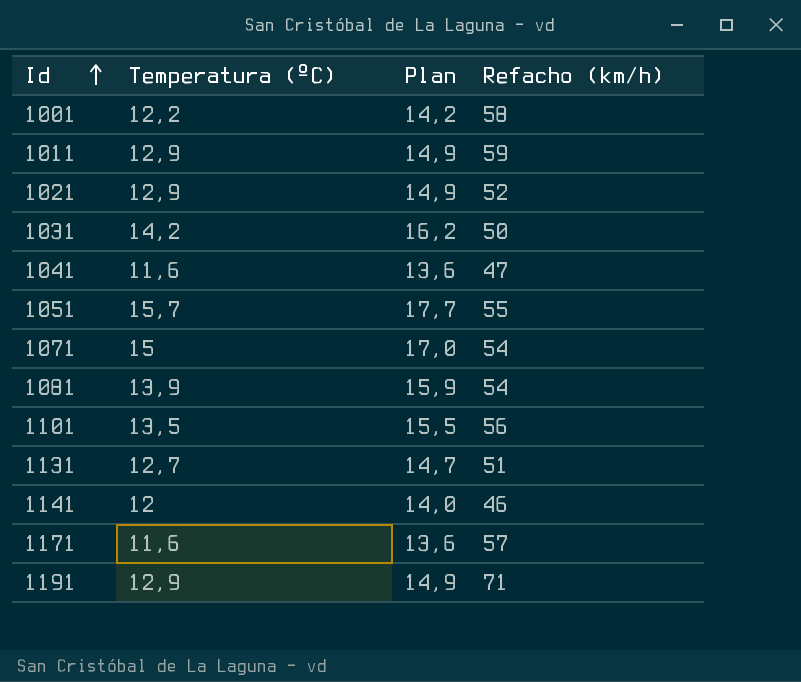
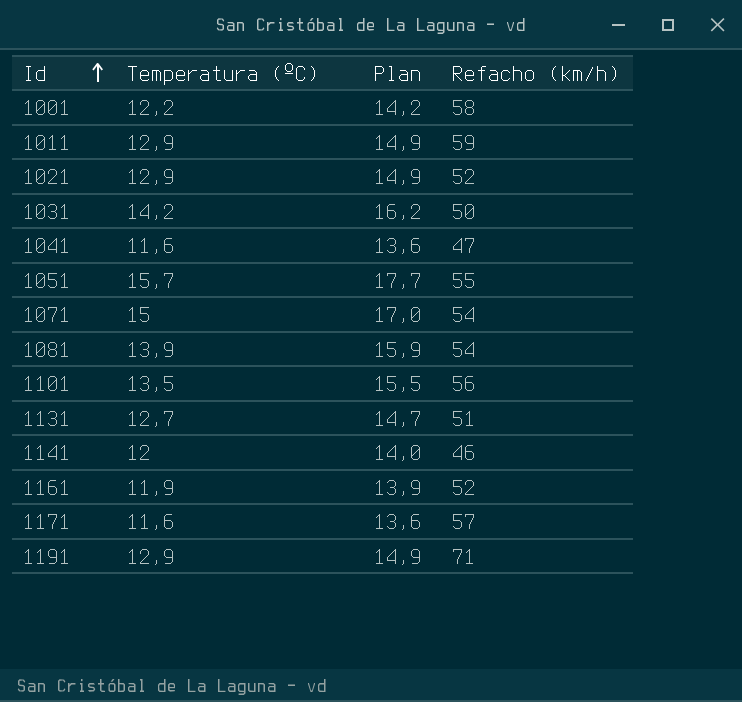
row 1161: none -> 11,9 | 13,9 | 52

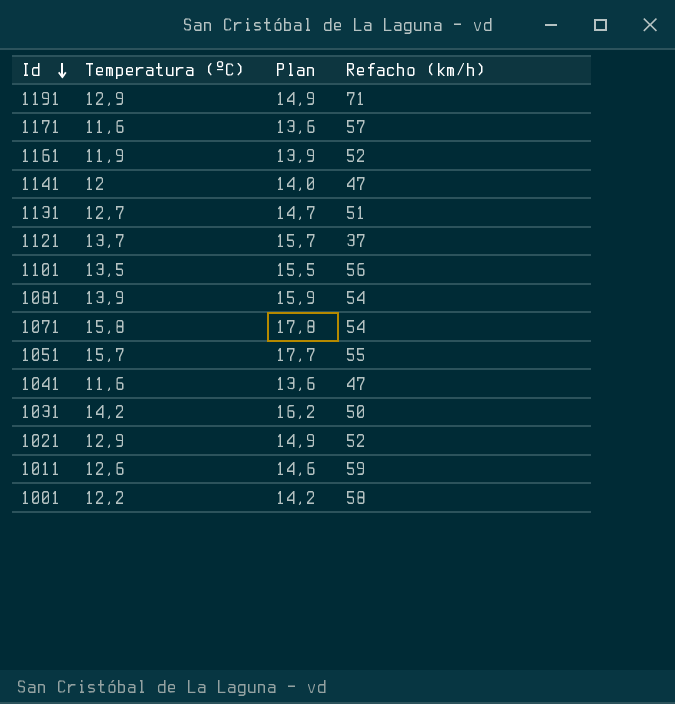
row order: Id ascending -> Id descending
1141 | Refacho (km/h): 46 -> 47
row 1121: none -> 13,7 | 15,7 | 37
1071 | Temperatura (ºC): 15 -> 15,8
1071 | Plan: 17,0 -> 17,8
1011 | Temperatura (ºC): 12,9 -> 12,6
1011 | Plan: 14,9 -> 14,6

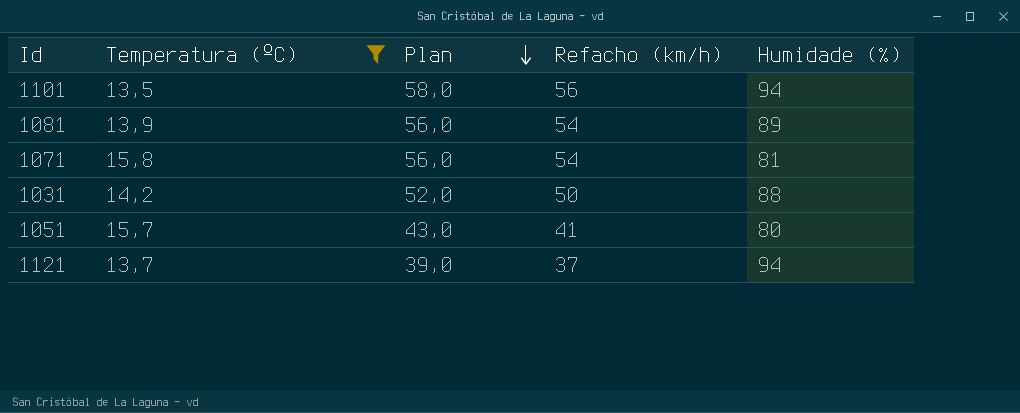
filter: none -> Temperatura (ºC) >= 13,5
row order: Id descending -> Plan descending
column Plan | formula: [Temperatura (ºC)] + 2 -> [Refacho (km/h)] + 2
column Humidade (%) | position: none -> 5
1051 | Refacho (km/h): 55 -> 41

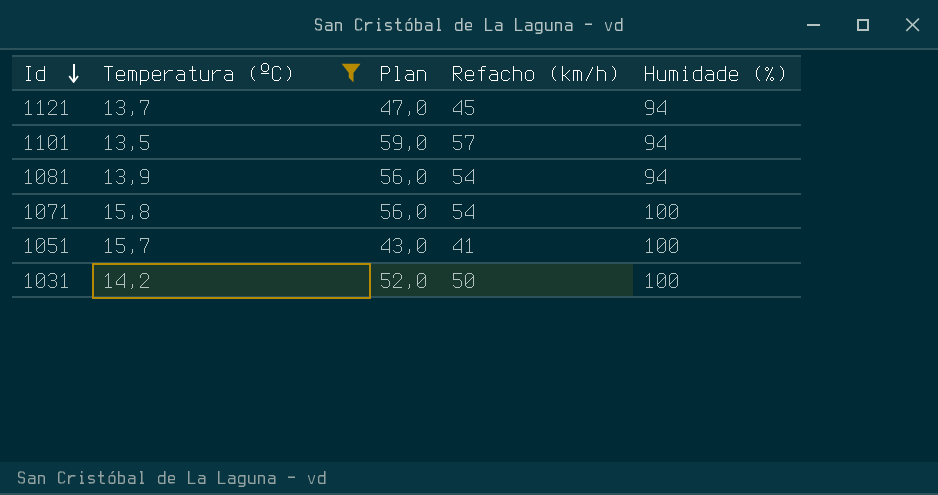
row order: Plan descending -> Id descending
1121 | Plan: 39,0 -> 47,0
1121 | Refacho (km/h): 37 -> 45
1101 | Plan: 58,0 -> 59,0
1101 | Refacho (km/h): 56 -> 57
1081 | Humidade (%): 89 -> 94
1071 | Humidade (%): 81 -> 100
1051 | Humidade (%): 80 -> 100
1031 | Humidade (%): 88 -> 100

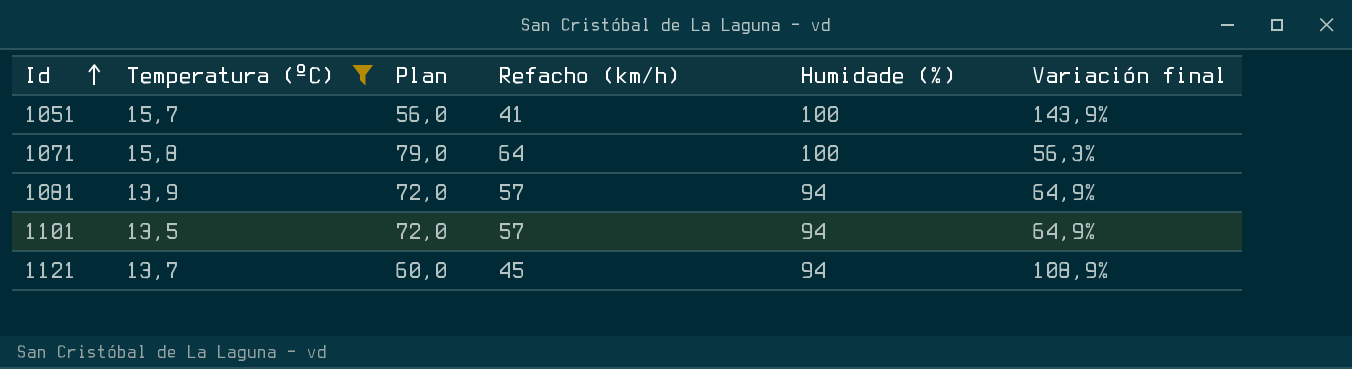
row order: Id descending -> Id ascending
column Plan | formula: [Refacho (km/h)] + 2 -> [Refacho (km/h)] + 15
column Variación final | formula: none -> ([Humidade (%)] - [Refacho (km/h)]) / [Refacho (km/h)]
row 1031: 14,2 | 52,0 | 50 | 100 -> none
1071 | Refacho (km/h): 54 -> 64
1081 | Refacho (km/h): 54 -> 57

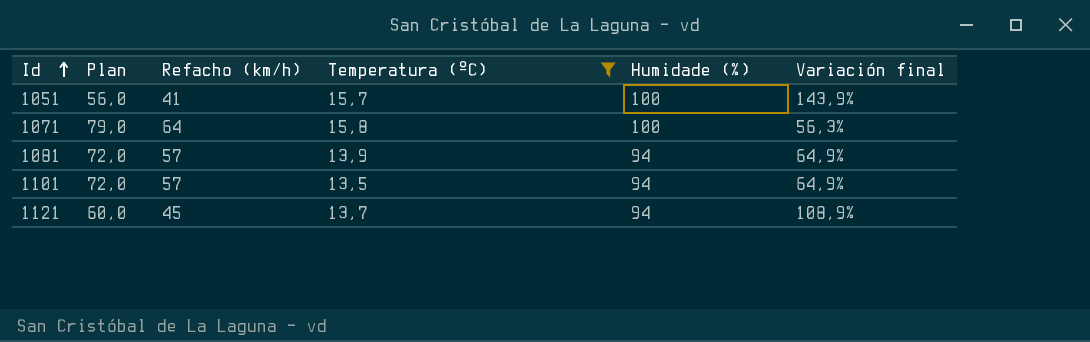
column Temperatura (ºC) | position: 2 -> 4

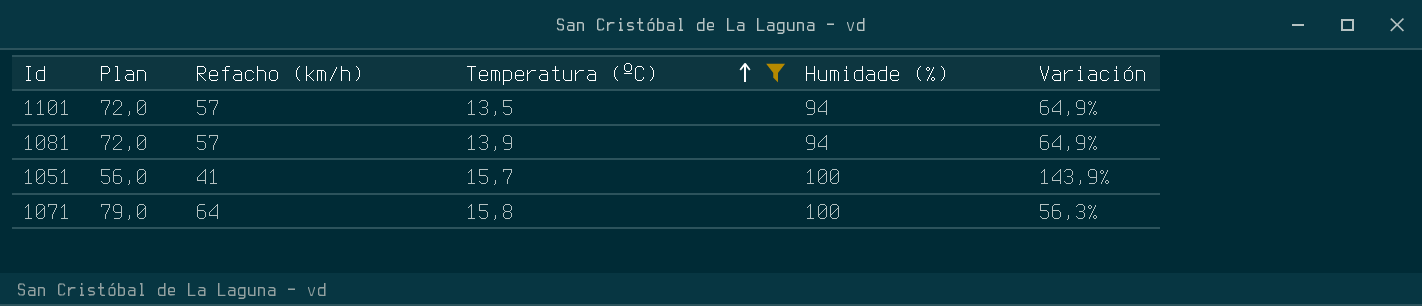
row order: Id ascending -> Temperatura (ºC) ascending
column name: Variación final -> Variación
row 1121: 60,0 | 45 | 13,7 | 94 | 108,9% -> none

